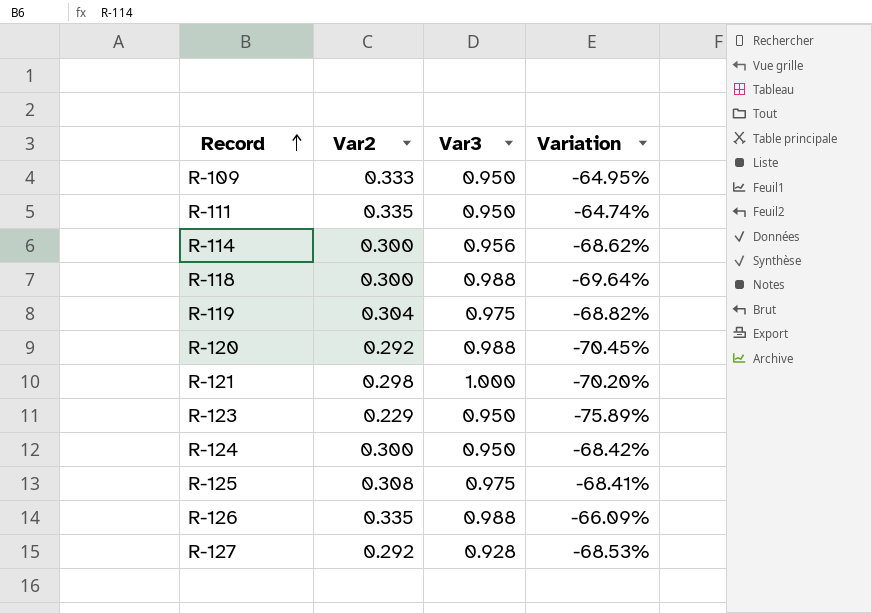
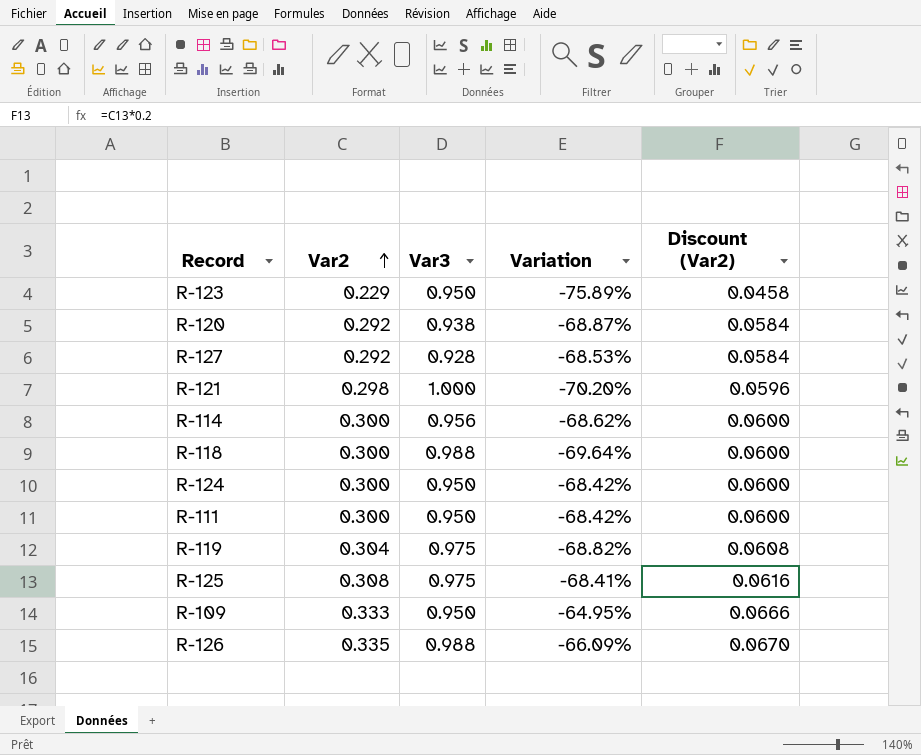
row order: Record ascending -> Var2 ascending
column Discount (Var2) | formula: none -> [Var2] * 0.2
R-120 | Var3: 0.988 -> 0.938
R-120 | Variation: -70.45% -> -68.87%
R-111 | Var2: 0.335 -> 0.300
R-111 | Variation: -64.74% -> -68.42%

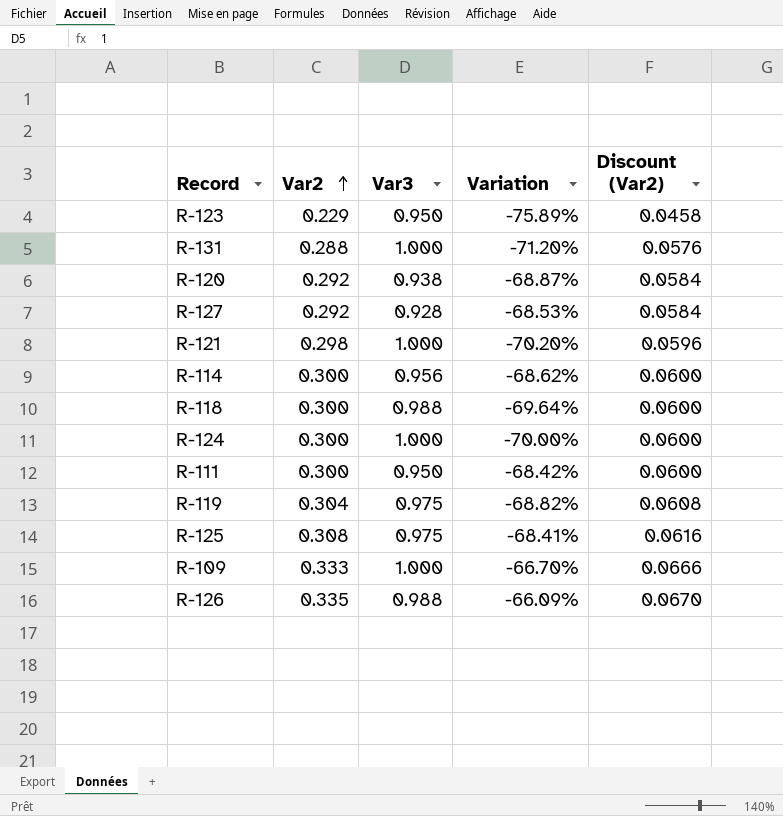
row R-131: none -> 0.288 | 1.000 | -71.20% | 0.0576
R-124 | Var3: 0.950 -> 1.000
R-124 | Variation: -68.42% -> -70.00%
R-109 | Var3: 0.950 -> 1.000
R-109 | Variation: -64.95% -> -66.70%

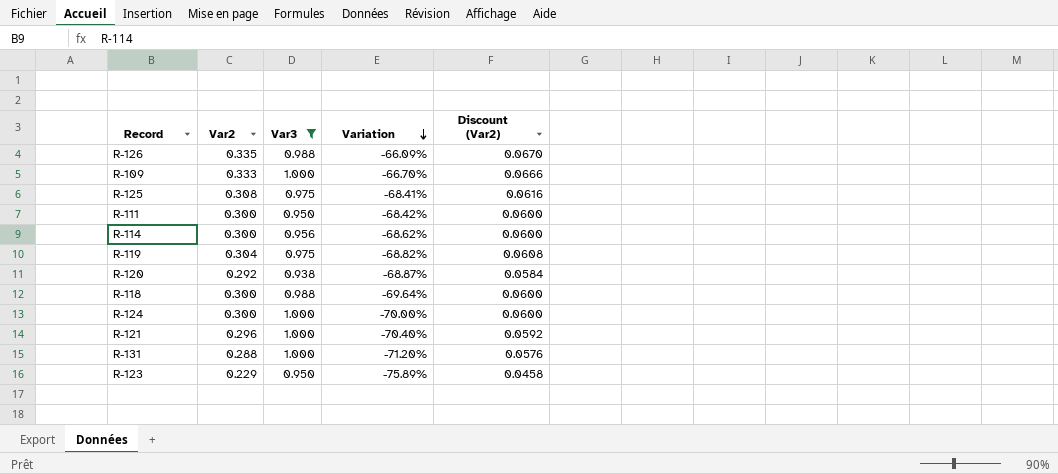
filter: none -> Var3 != 0.928
row order: Var2 ascending -> Variation descending
R-121 | Var2: 0.298 -> 0.296
R-121 | Variation: -70.20% -> -70.40%
R-121 | Discount (Var2): 0.0596 -> 0.0592

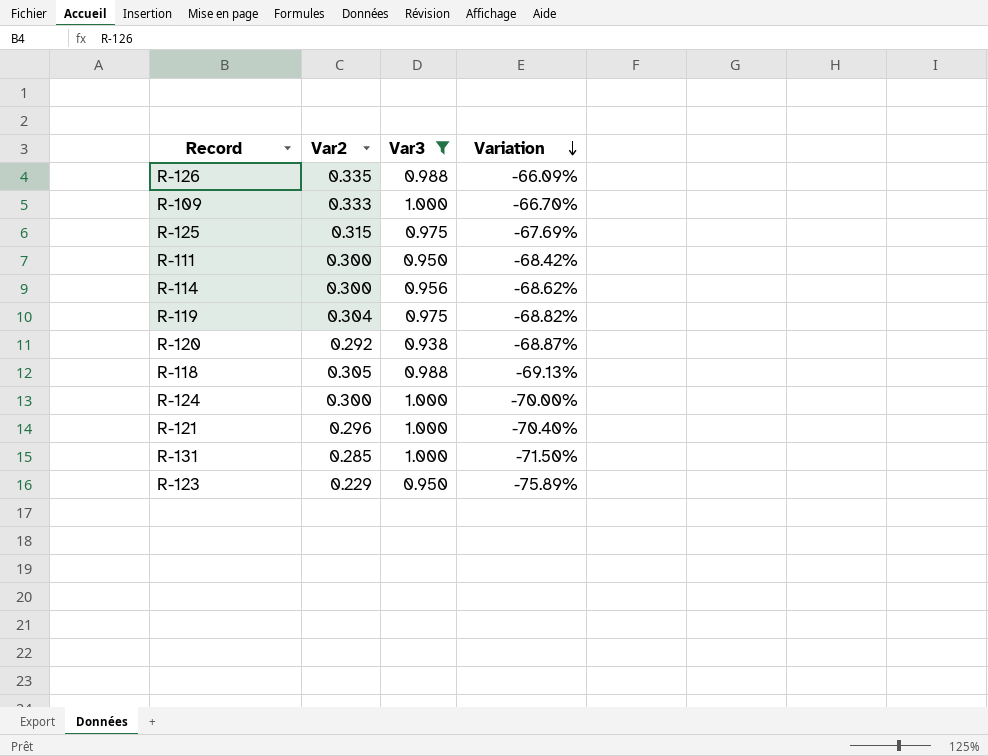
column Discount (Var2) | formula: [Var2] * 0.2 -> none
R-125 | Var2: 0.308 -> 0.315
R-125 | Variation: -68.41% -> -67.69%
R-118 | Var2: 0.300 -> 0.305
R-118 | Variation: -69.64% -> -69.13%
R-131 | Var2: 0.288 -> 0.285
R-131 | Variation: -71.20% -> -71.50%

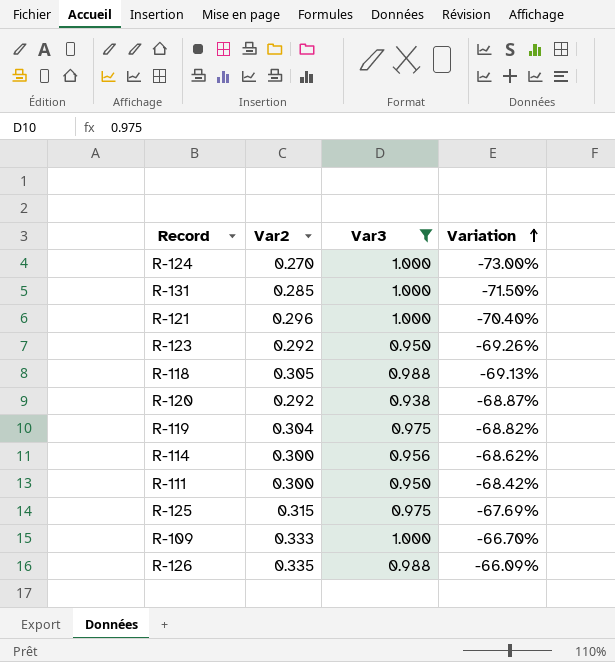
row order: Variation descending -> Variation ascending
R-124 | Var2: 0.300 -> 0.270
R-124 | Variation: -70.00% -> -73.00%
R-123 | Var2: 0.229 -> 0.292
R-123 | Variation: -75.89% -> -69.26%

